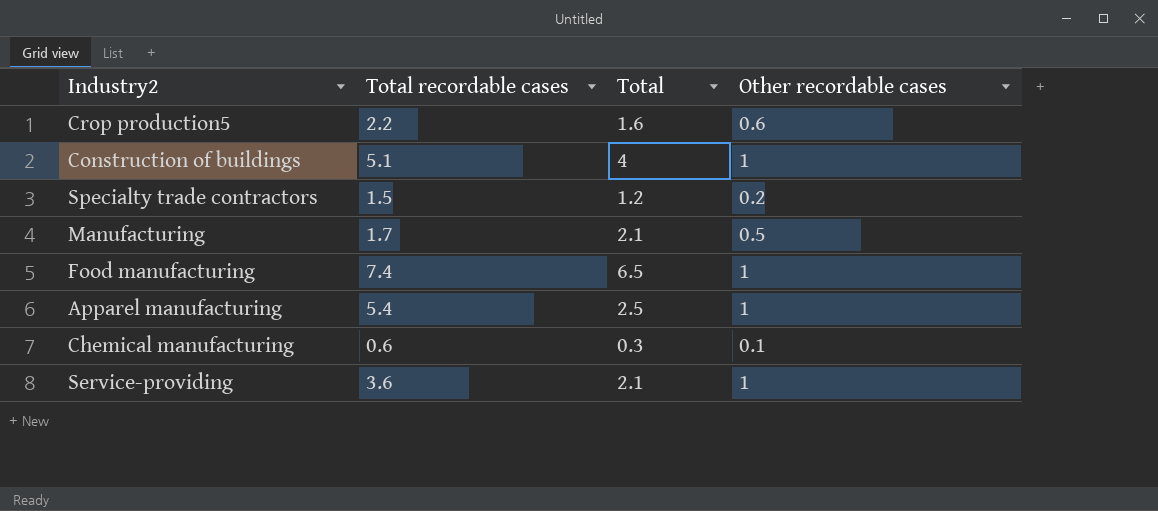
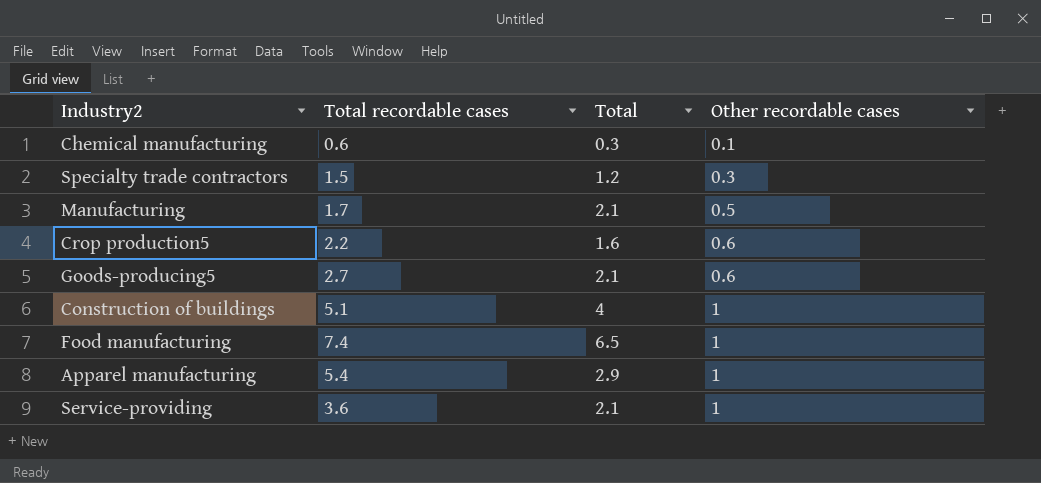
row order: none -> Other recordable cases ascending
Specialty trade contractors | Other recordable cases: 0.2 -> 0.3
row Goods-producing5: none -> 2.7 | 2.1 | 0.6
Apparel manufacturing | Total: 2.5 -> 2.9

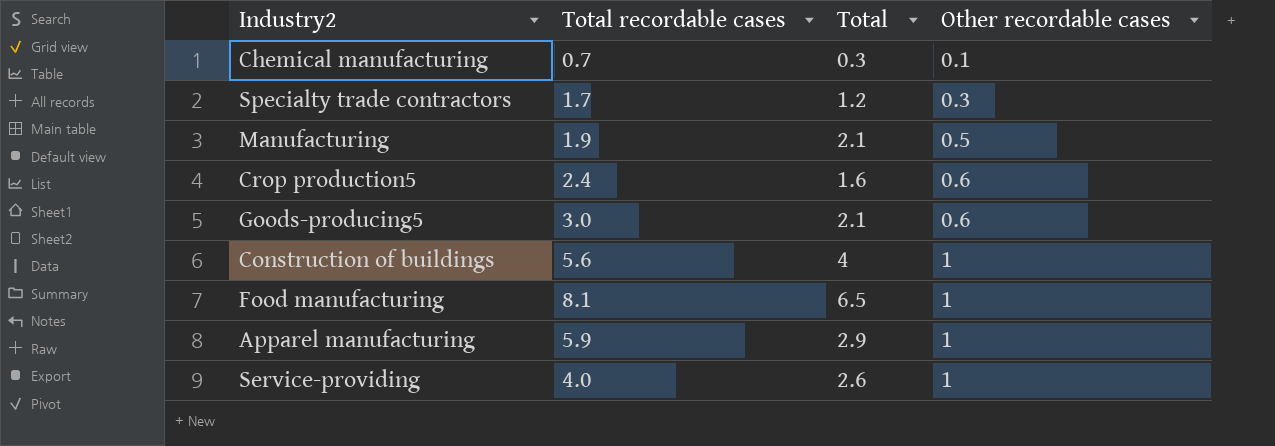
Chemical manufacturing | Total recordable cases: 0.6 -> 0.7
Specialty trade contractors | Total recordable cases: 1.5 -> 1.7
Manufacturing | Total recordable cases: 1.7 -> 1.9
Crop production5 | Total recordable cases: 2.2 -> 2.4
Goods-producing5 | Total recordable cases: 2.7 -> 3.0
Construction of buildings | Total recordable cases: 5.1 -> 5.6
Food manufacturing | Total recordable cases: 7.4 -> 8.1
Apparel manufacturing | Total recordable cases: 5.4 -> 5.9
Service-providing | Total recordable cases: 3.6 -> 4.0
Service-providing | Total: 2.1 -> 2.6

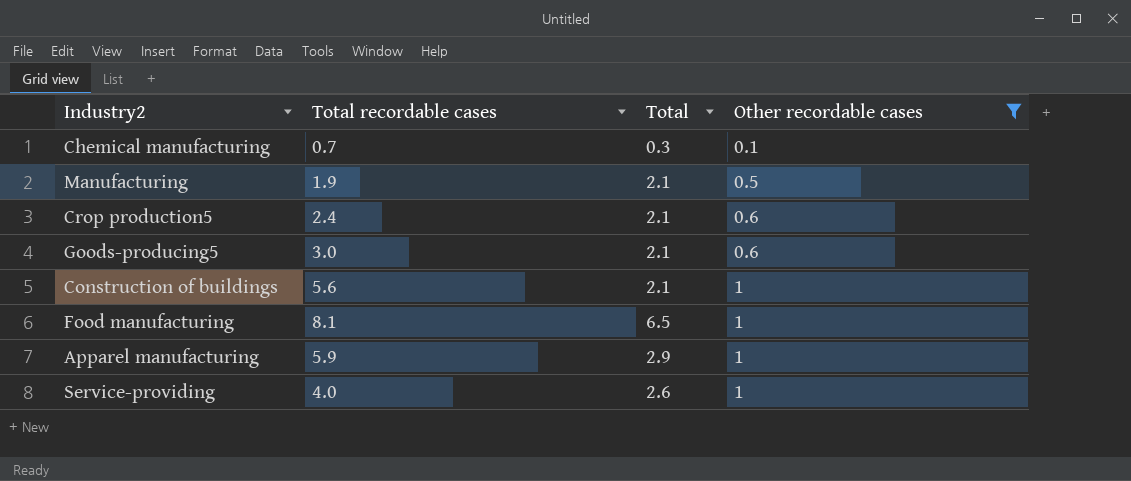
filter: none -> Other recordable cases != 0.3
Crop production5 | Total: 1.6 -> 2.1
Construction of buildings | Total: 4 -> 2.1

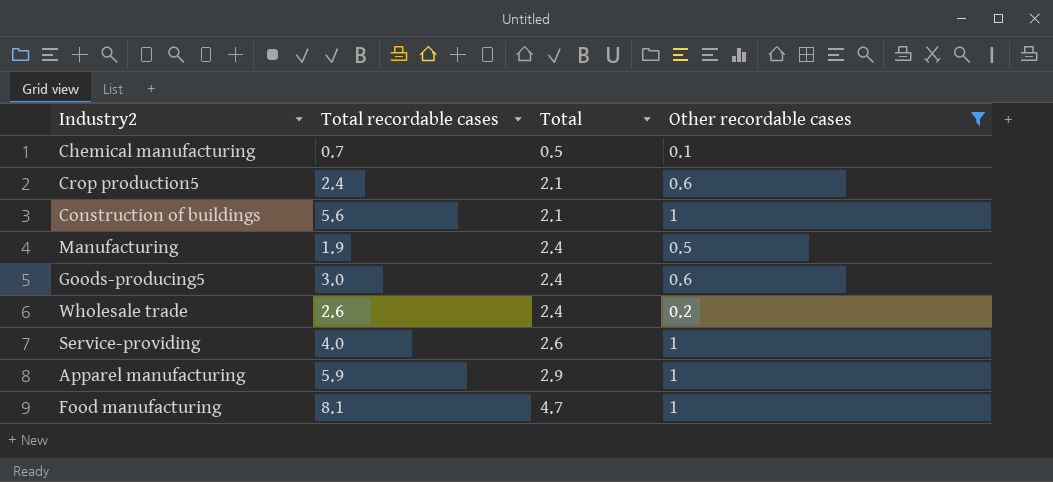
row order: Other recordable cases ascending -> Total ascending
Chemical manufacturing | Total: 0.3 -> 0.5
Manufacturing | Total: 2.1 -> 2.4
Goods-producing5 | Total: 2.1 -> 2.4
row Wholesale trade: none -> 2.6 | 2.4 | 0.2
Food manufacturing | Total: 6.5 -> 4.7

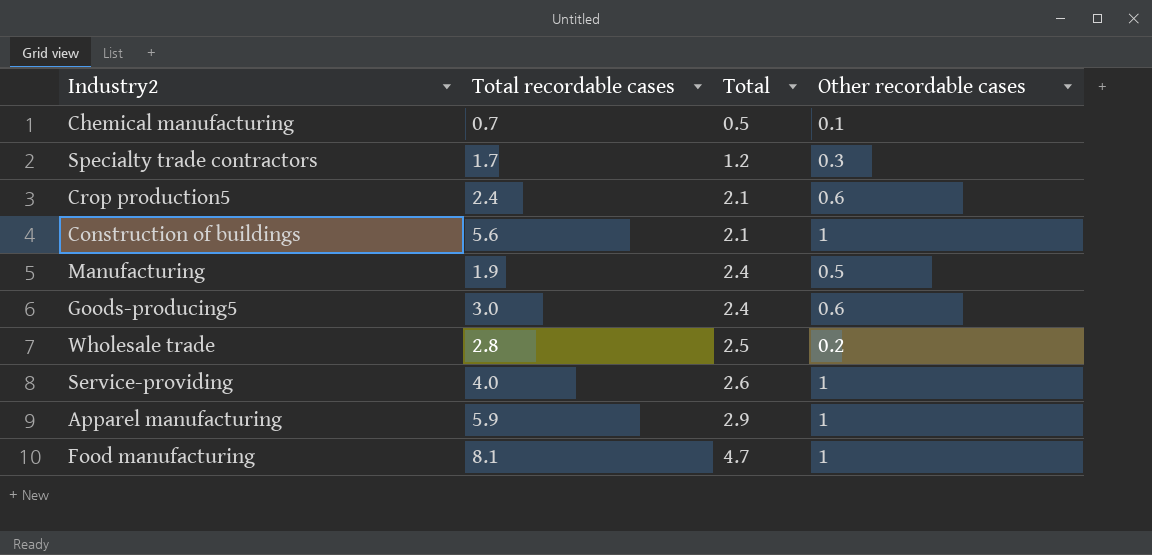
filter: Other recordable cases != 0.3 -> none
Wholesale trade | Total recordable cases: 2.6 -> 2.8
Wholesale trade | Total: 2.4 -> 2.5

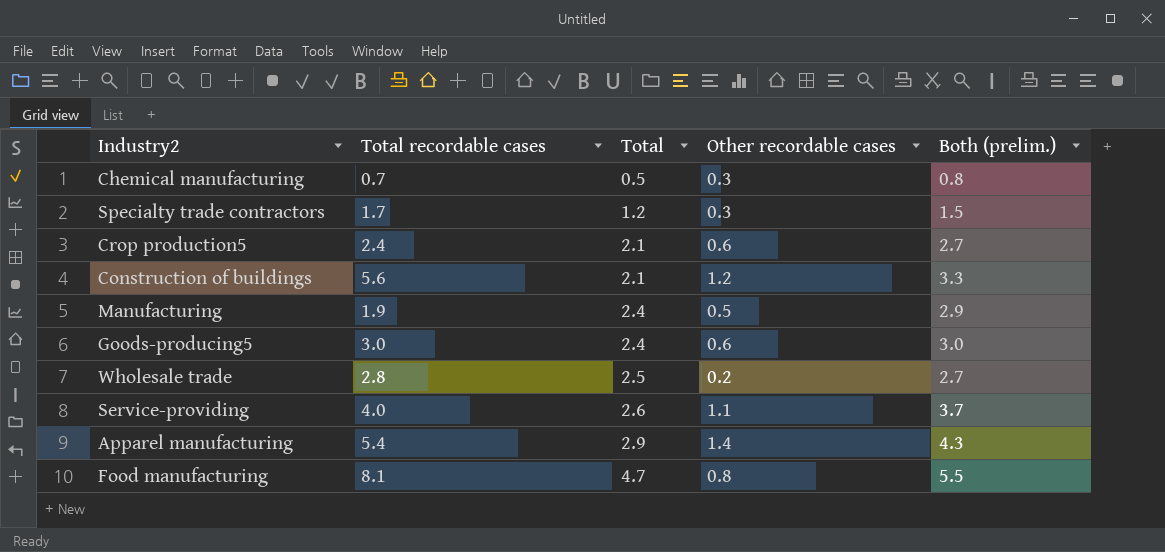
column Both (prelim.) | formula: none -> [Total] + [Other recordable cases]
Chemical manufacturing | Other recordable cases: 0.1 -> 0.3
Construction of buildings | Other recordable cases: 1 -> 1.2
Service-providing | Other recordable cases: 1 -> 1.1
Apparel manufacturing | Total recordable cases: 5.9 -> 5.4
Apparel manufacturing | Other recordable cases: 1 -> 1.4
Food manufacturing | Other recordable cases: 1 -> 0.8

